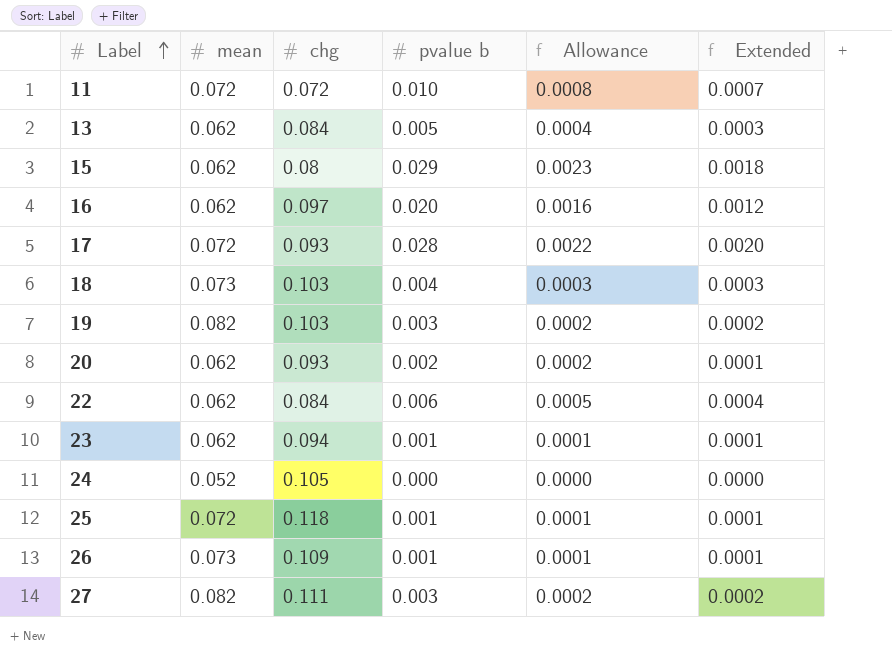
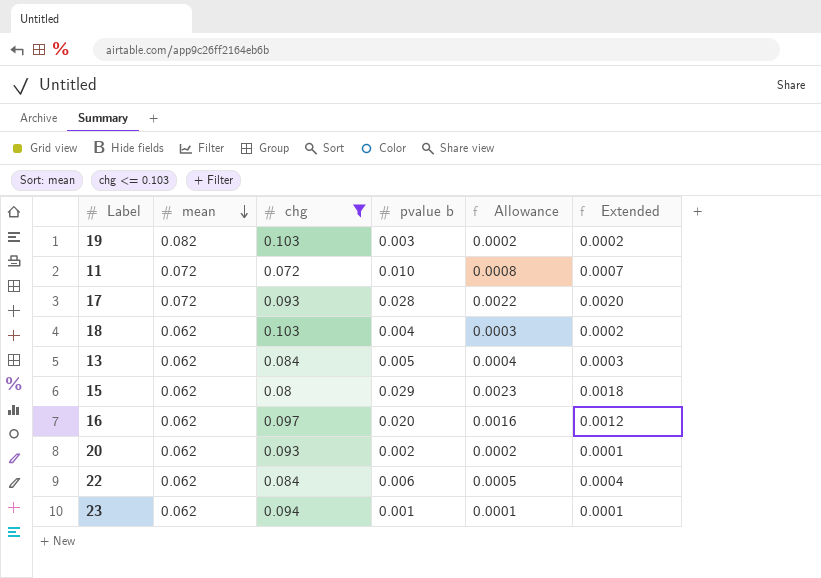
filter: none -> chg <= 0.103
row order: Label ascending -> mean descending
18 | mean: 0.073 -> 0.062
18 | Extended: 0.0003 -> 0.0002

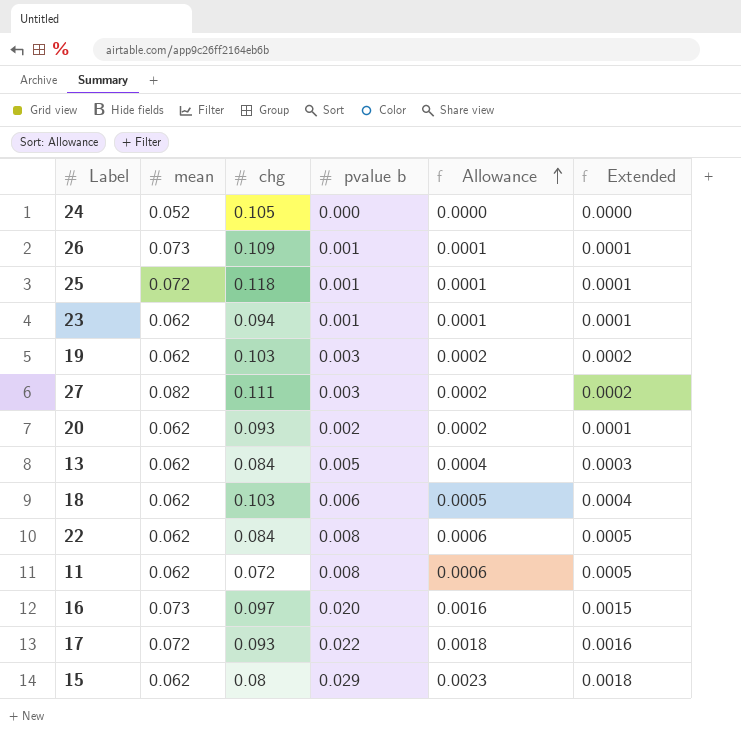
filter: chg <= 0.103 -> none
row order: mean descending -> Allowance ascending
19 | mean: 0.082 -> 0.062
18 | pvalue b: 0.004 -> 0.006
18 | Allowance: 0.0003 -> 0.0005
18 | Extended: 0.0002 -> 0.0004
22 | pvalue b: 0.006 -> 0.008
22 | Allowance: 0.0005 -> 0.0006
22 | Extended: 0.0004 -> 0.0005
11 | mean: 0.072 -> 0.062
11 | pvalue b: 0.010 -> 0.008
11 | Allowance: 0.0008 -> 0.0006
11 | Extended: 0.0007 -> 0.0005
16 | mean: 0.062 -> 0.073
16 | Extended: 0.0012 -> 0.0015
17 | pvalue b: 0.028 -> 0.022
17 | Allowance: 0.0022 -> 0.0018
17 | Extended: 0.0020 -> 0.0016

